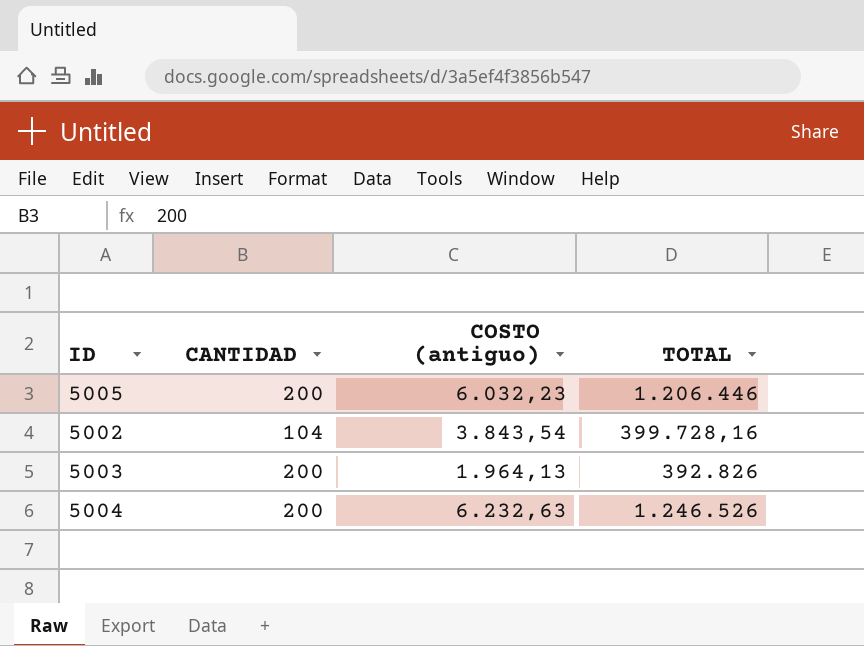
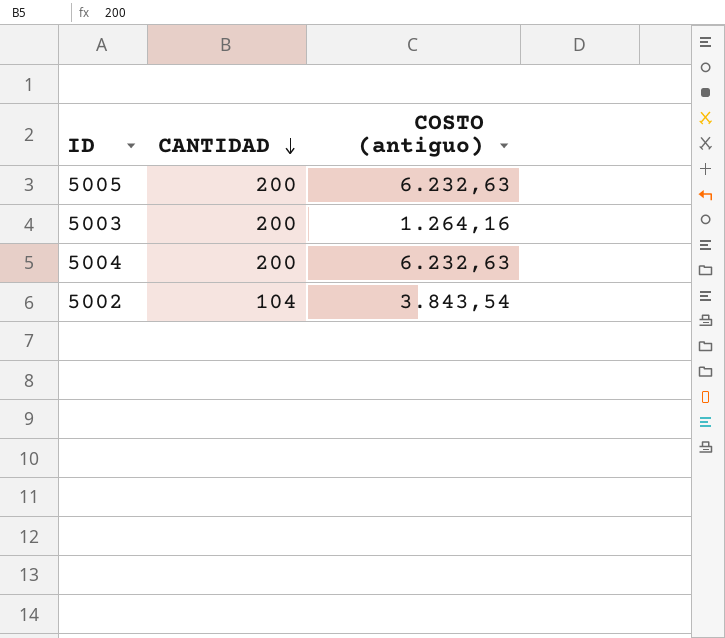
row order: none -> CANTIDAD descending
column TOTAL | formula: [CANTIDAD] * [COSTO (antiguo)] -> none
5005 | COSTO (antiguo): 6.032,23 -> 6.232,63
5003 | COSTO (antiguo): 1.964,13 -> 1.264,16

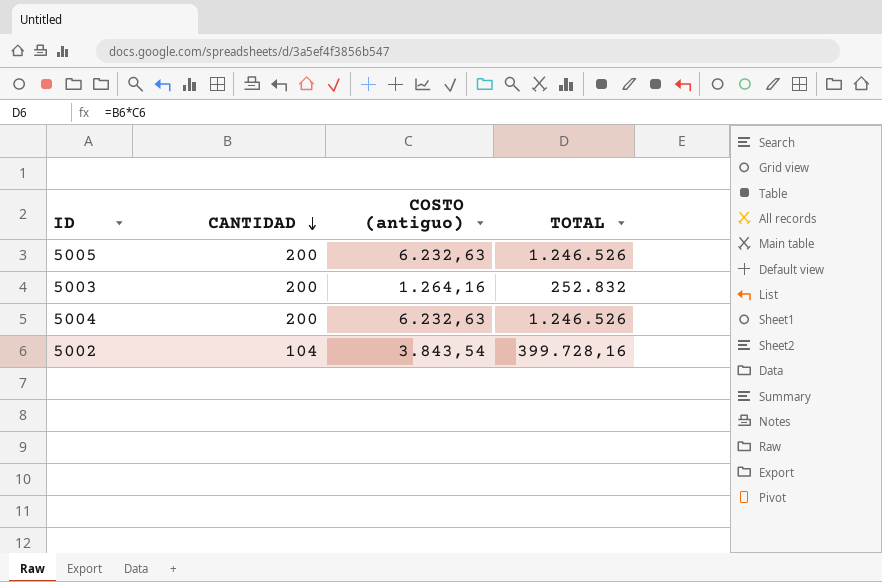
column TOTAL | formula: none -> [CANTIDAD] * [COSTO (antiguo)]

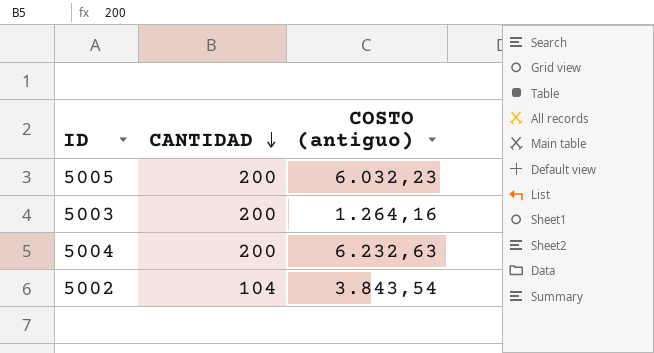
column TOTAL | formula: [CANTIDAD] * [COSTO (antiguo)] -> none
5005 | COSTO (antiguo): 6.232,63 -> 6.032,23

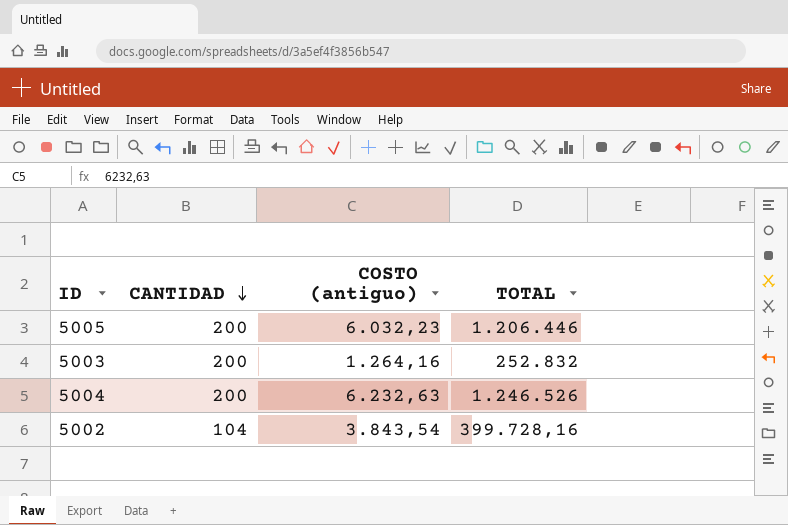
column TOTAL | formula: none -> [CANTIDAD] * [COSTO (antiguo)]

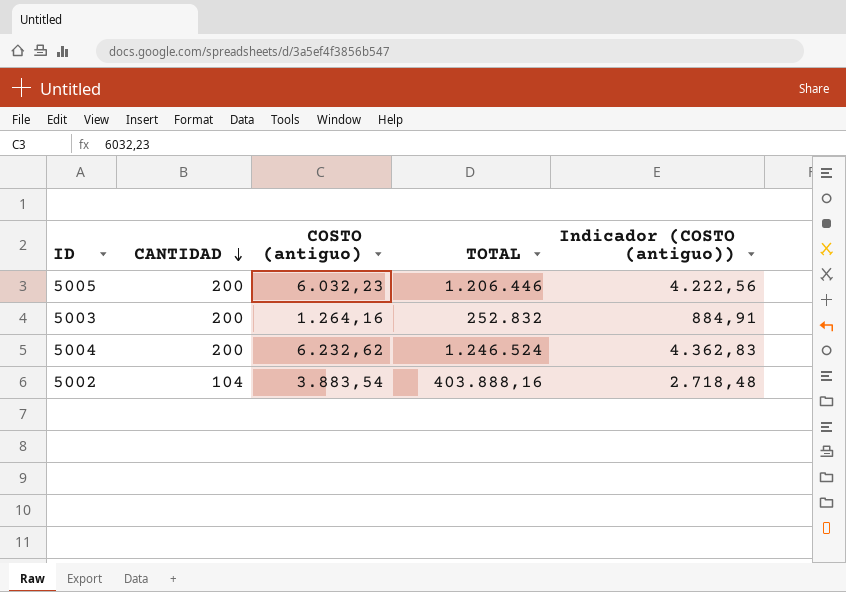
column Indicador (COSTO (antiguo)) | formula: none -> [COSTO (antiguo)] * 0,7
5004 | COSTO (antiguo): 6.232,63 -> 6.232,62
5004 | TOTAL: 1.246.526 -> 1.246.524
5002 | COSTO (antiguo): 3.843,54 -> 3.883,54
5002 | TOTAL: 399.728,16 -> 403.888,16

